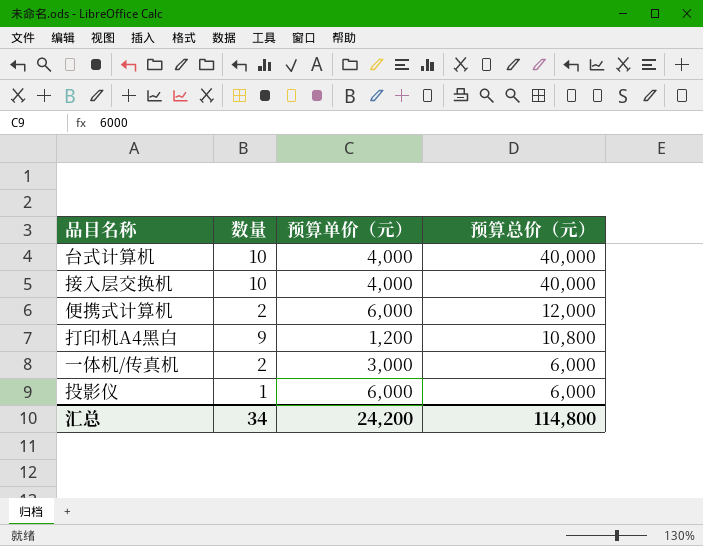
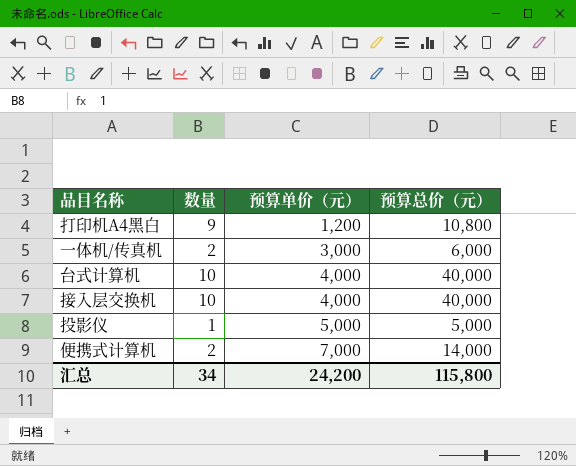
row order: 预算总价（元） descending -> 预算单价（元） ascending
投影仪 | 预算单价（元）: 6,000 -> 5,000
投影仪 | 预算总价（元）: 6,000 -> 5,000
便携式计算机 | 预算单价（元）: 6,000 -> 7,000
便携式计算机 | 预算总价（元）: 12,000 -> 14,000
汇总 | 预算总价（元）: 114,800 -> 115,800

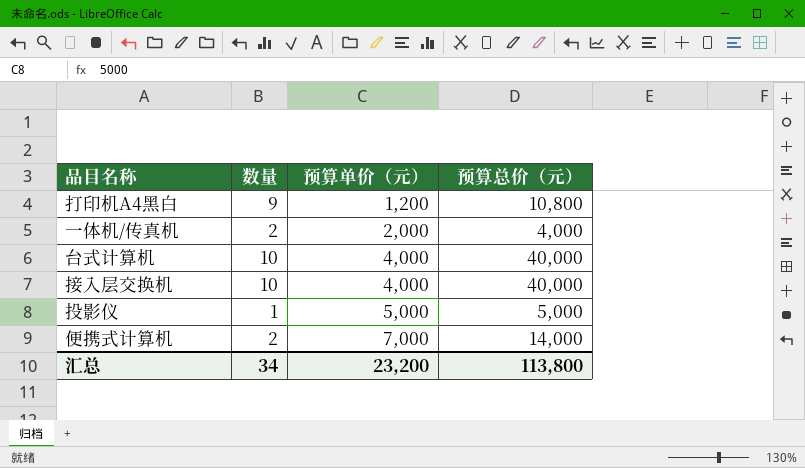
一体机/传真机 | 预算单价（元）: 3,000 -> 2,000
一体机/传真机 | 预算总价（元）: 6,000 -> 4,000
汇总 | 预算单价（元）: 24,200 -> 23,200
汇总 | 预算总价（元）: 115,800 -> 113,800

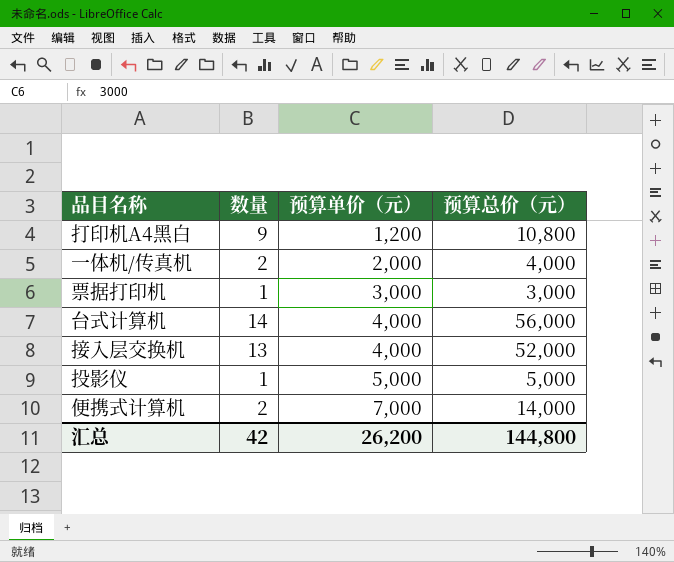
row 票据打印机: none -> 1 | 3,000 | 3,000
台式计算机 | 数量: 10 -> 14
台式计算机 | 预算总价（元）: 40,000 -> 56,000
接入层交换机 | 数量: 10 -> 13
接入层交换机 | 预算总价（元）: 40,000 -> 52,000
汇总 | 数量: 34 -> 42
汇总 | 预算单价（元）: 23,200 -> 26,200
汇总 | 预算总价（元）: 113,800 -> 144,800

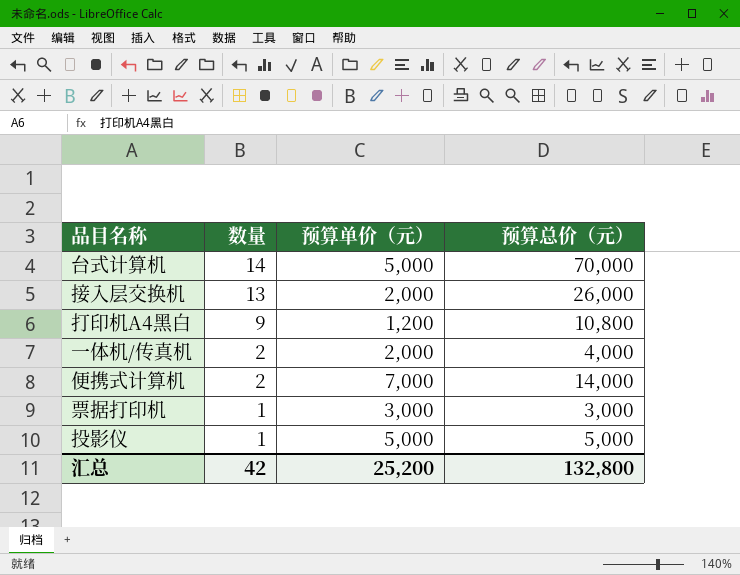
row order: 预算单价（元） ascending -> 数量 descending
台式计算机 | 预算单价（元）: 4,000 -> 5,000
台式计算机 | 预算总价（元）: 56,000 -> 70,000
接入层交换机 | 预算单价（元）: 4,000 -> 2,000
接入层交换机 | 预算总价（元）: 52,000 -> 26,000
汇总 | 预算单价（元）: 26,200 -> 25,200
汇总 | 预算总价（元）: 144,800 -> 132,800

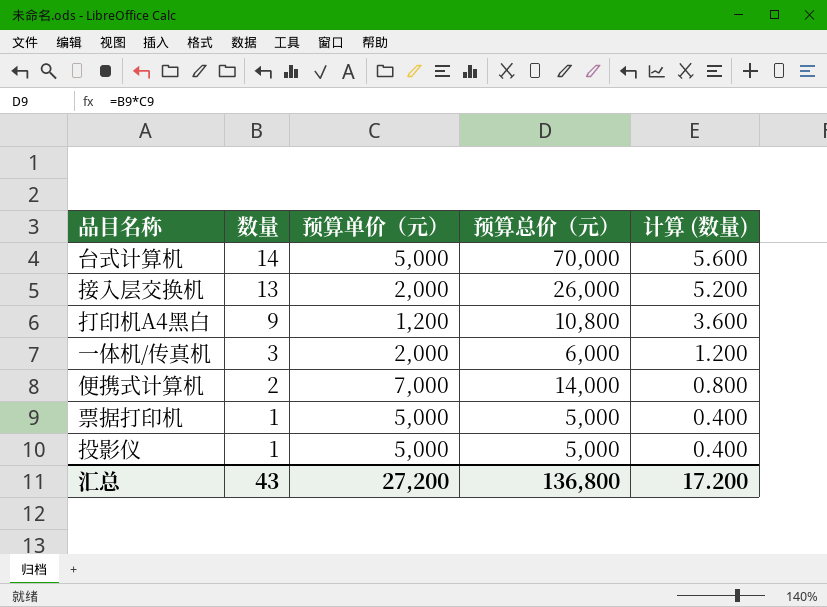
column 计算 (数量) | formula: none -> [数量] * 0.4
一体机/传真机 | 数量: 2 -> 3
一体机/传真机 | 预算总价（元）: 4,000 -> 6,000
票据打印机 | 预算单价（元）: 3,000 -> 5,000
票据打印机 | 预算总价（元）: 3,000 -> 5,000
汇总 | 数量: 42 -> 43
汇总 | 预算单价（元）: 25,200 -> 27,200
汇总 | 预算总价（元）: 132,800 -> 136,800

